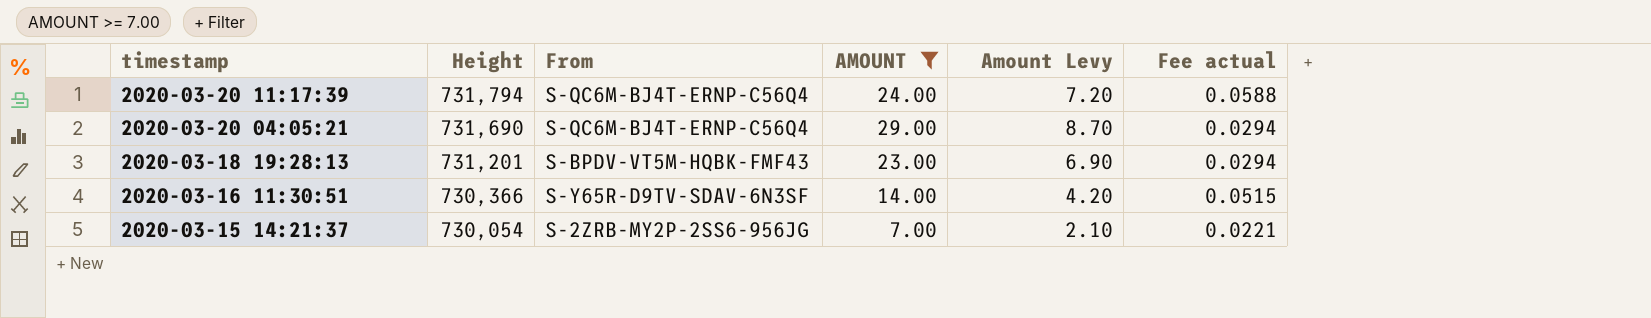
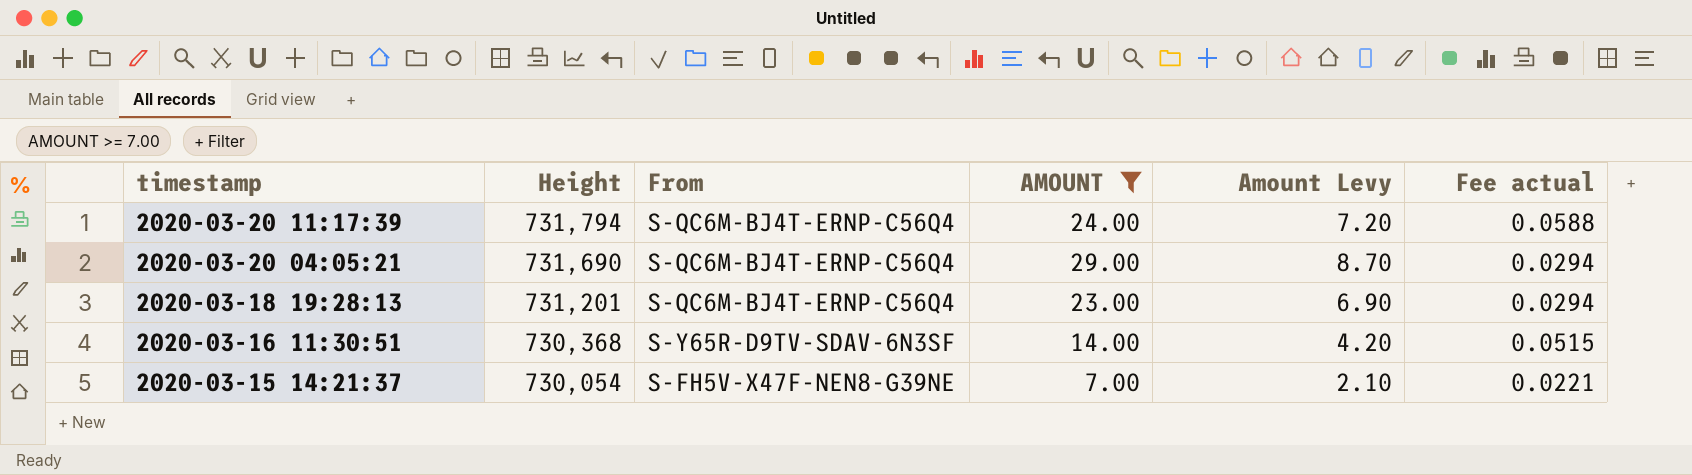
2020-03-18 19:28:13 | From: S-BPDV-VT5M-HQBK-FMF43 -> S-QC6M-BJ4T-ERNP-C56Q4
2020-03-16 11:30:51 | Height: 730,366 -> 730,368
2020-03-15 14:21:37 | From: S-2ZRB-MY2P-2SS6-956JG -> S-FH5V-X47F-NEN8-G39NE

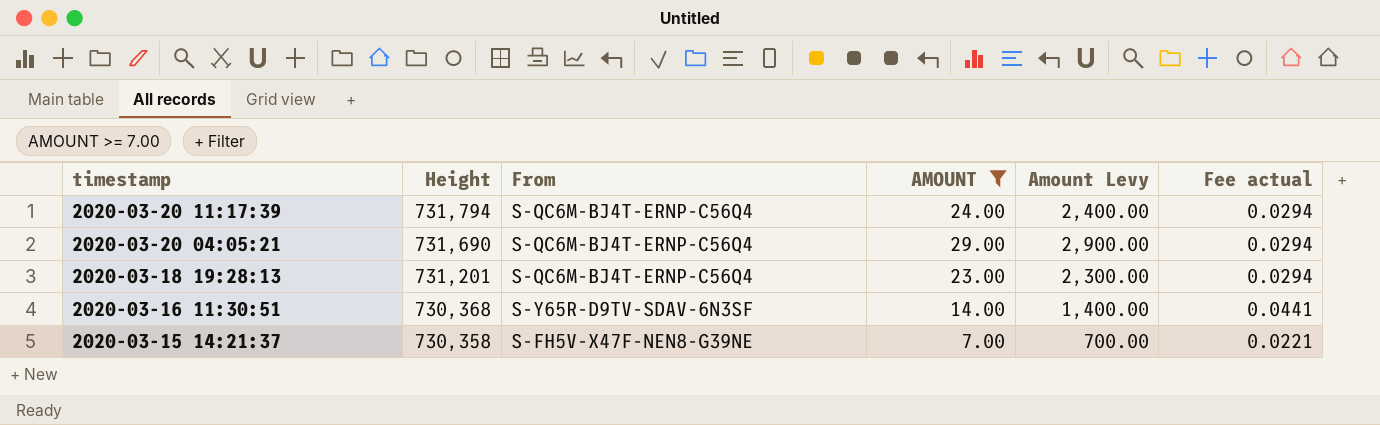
column Amount Levy | formula: [AMOUNT] * 0.3 -> [AMOUNT] * 100
2020-03-20 11:17:39 | Fee actual: 0.0588 -> 0.0294
2020-03-16 11:30:51 | Fee actual: 0.0515 -> 0.0441
2020-03-15 14:21:37 | Height: 730,054 -> 730,358

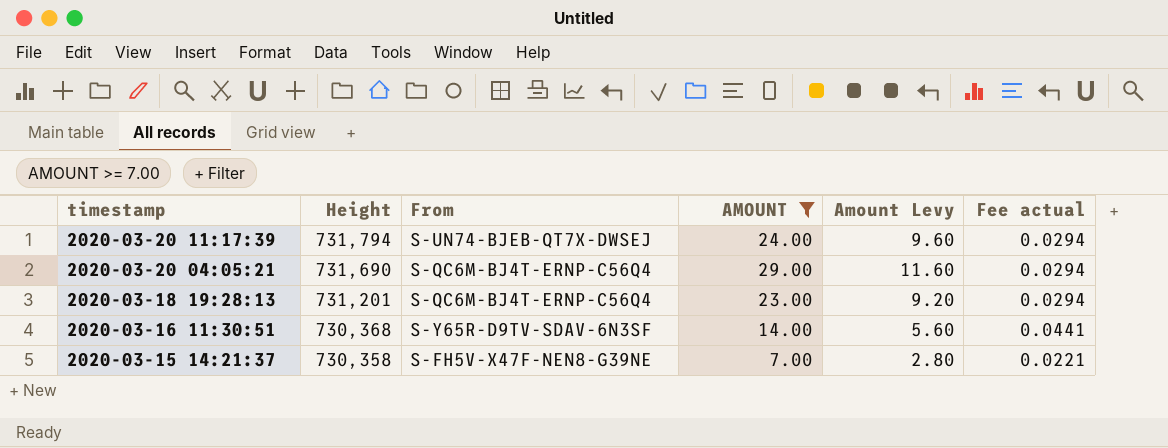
column Amount Levy | formula: [AMOUNT] * 100 -> [AMOUNT] * 0.4
2020-03-20 11:17:39 | From: S-QC6M-BJ4T-ERNP-C56Q4 -> S-UN74-BJEB-QT7X-DWSEJ

